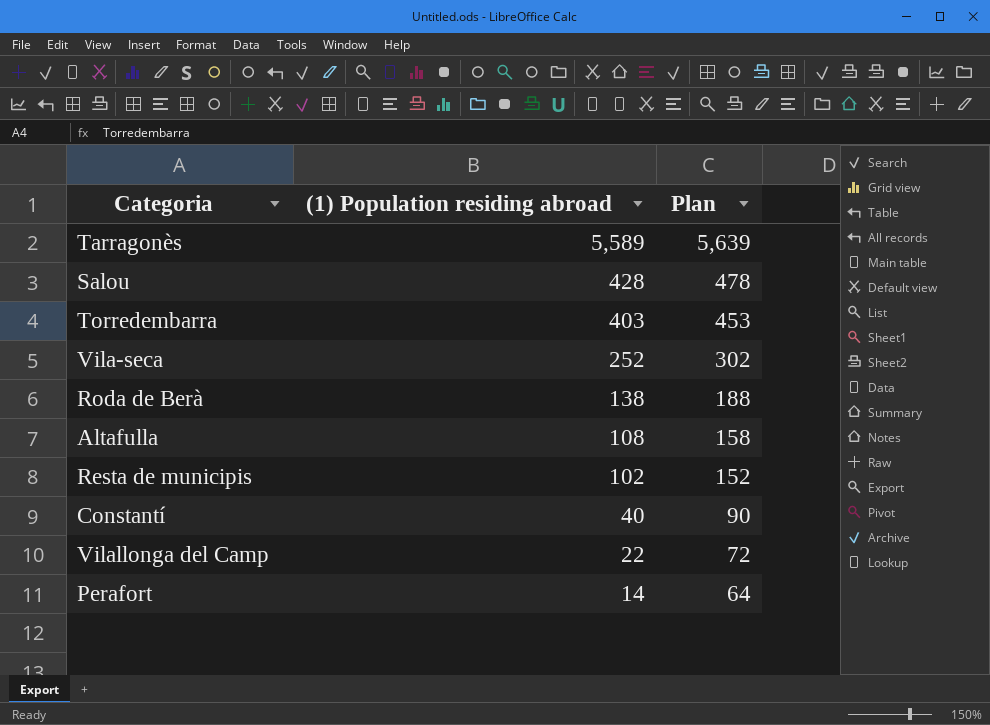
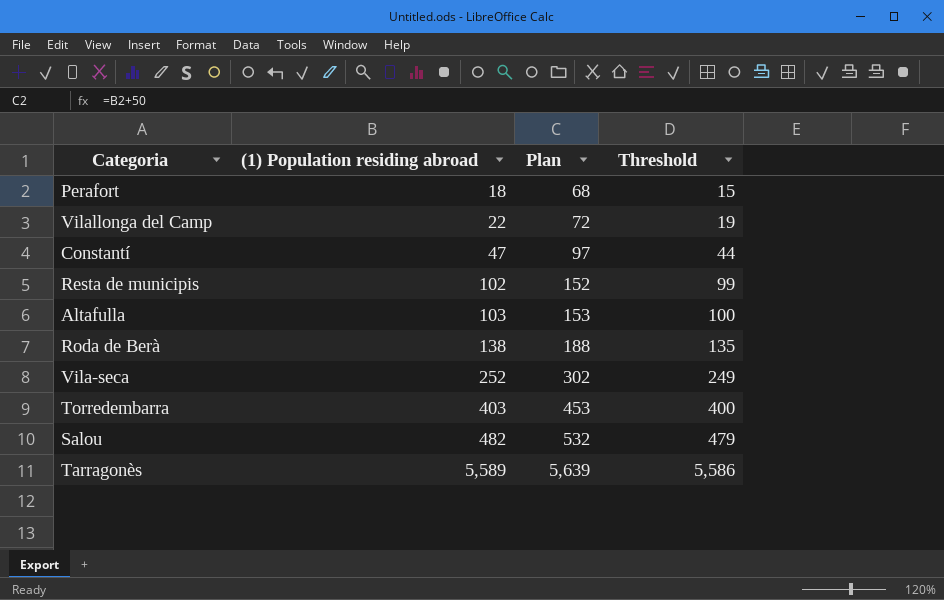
row order: (1) Population residing abroad descending -> (1) Population residing abroad ascending
column Threshold | formula: none -> [(1) Population residing abroad] - 3
Perafort | (1) Population residing abroad: 14 -> 18
Perafort | Plan: 64 -> 68
Constantí | (1) Population residing abroad: 40 -> 47
Constantí | Plan: 90 -> 97
Altafulla | (1) Population residing abroad: 108 -> 103
Altafulla | Plan: 158 -> 153
Salou | (1) Population residing abroad: 428 -> 482
Salou | Plan: 478 -> 532

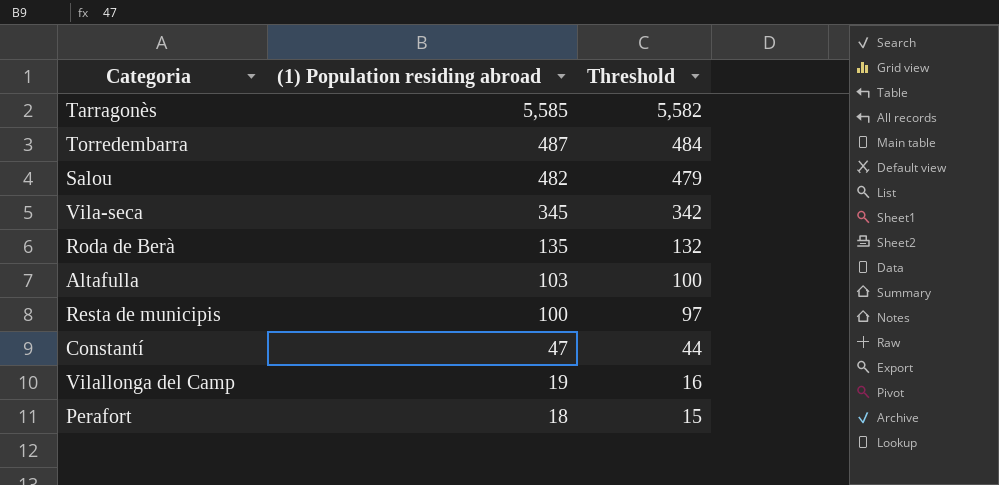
row order: (1) Population residing abroad ascending -> (1) Population residing abroad descending
column Plan | formula: [(1) Population residing abroad] + 50 -> none
Tarragonès | (1) Population residing abroad: 5,589 -> 5,585
Tarragonès | Threshold: 5,586 -> 5,582
Torredembarra | (1) Population residing abroad: 403 -> 487
Torredembarra | Threshold: 400 -> 484
Vila-seca | (1) Population residing abroad: 252 -> 345
Vila-seca | Threshold: 249 -> 342
Roda de Berà | (1) Population residing abroad: 138 -> 135
Roda de Berà | Threshold: 135 -> 132
Resta de municipis | (1) Population residing abroad: 102 -> 100
Resta de municipis | Threshold: 99 -> 97
Vilallonga del Camp | (1) Population residing abroad: 22 -> 19
Vilallonga del Camp | Threshold: 19 -> 16

